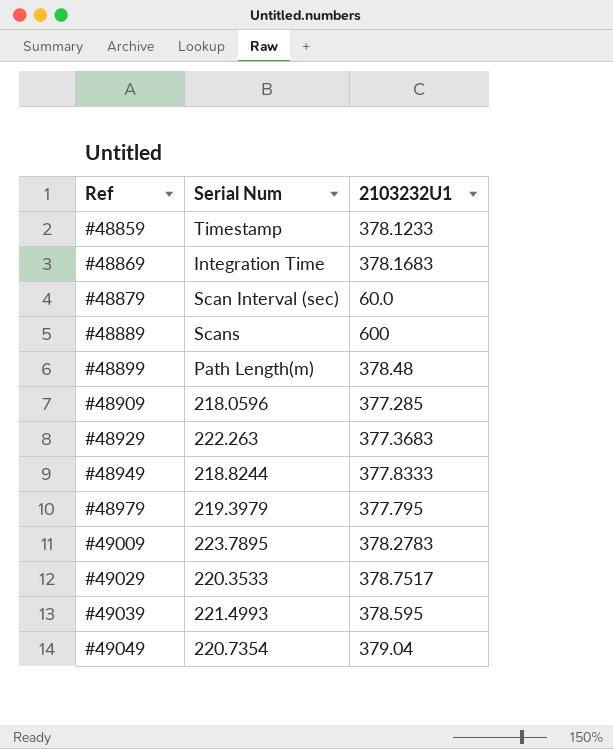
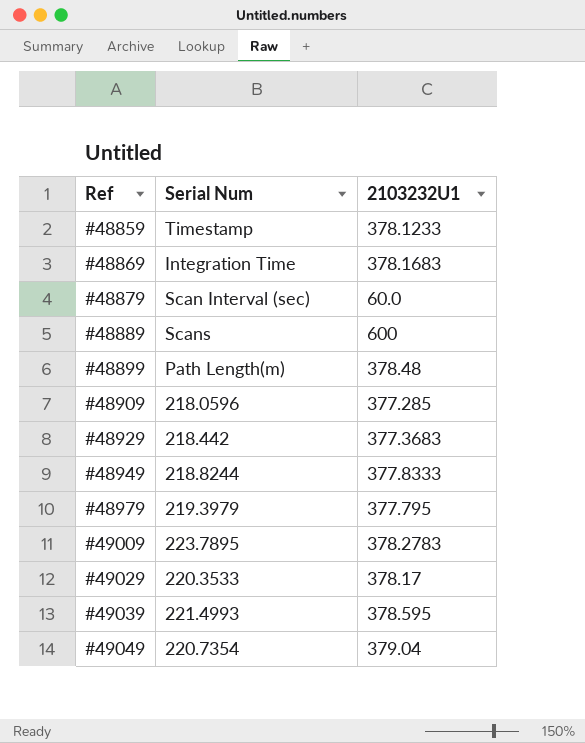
#48929 | Serial Num: 222.263 -> 218.442
#49029 | 2103232U1: 378.7517 -> 378.17

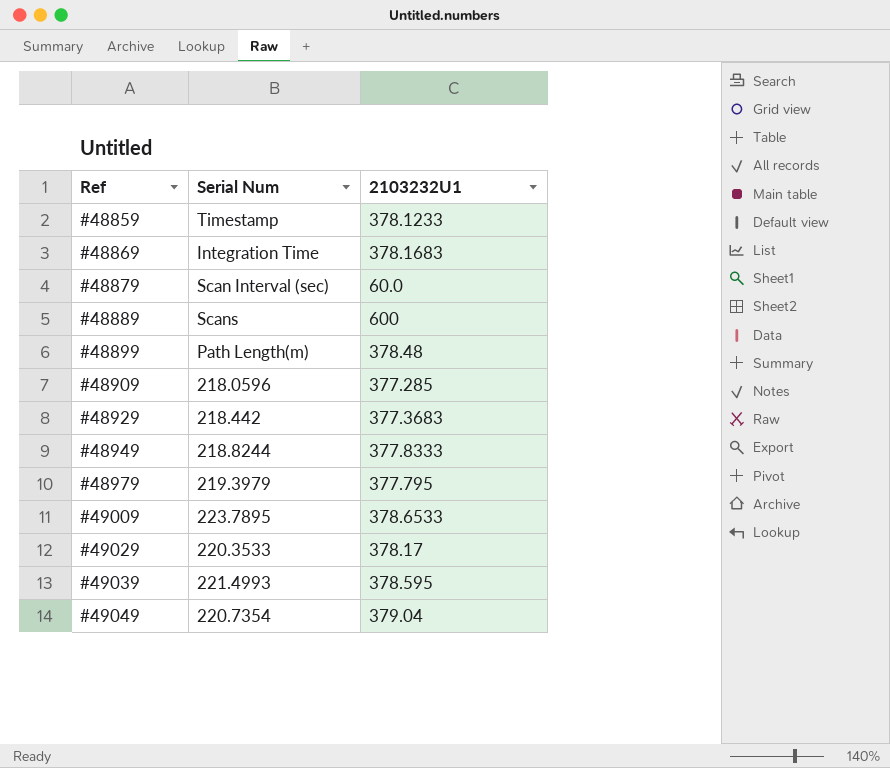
#49009 | 2103232U1: 378.2783 -> 378.6533

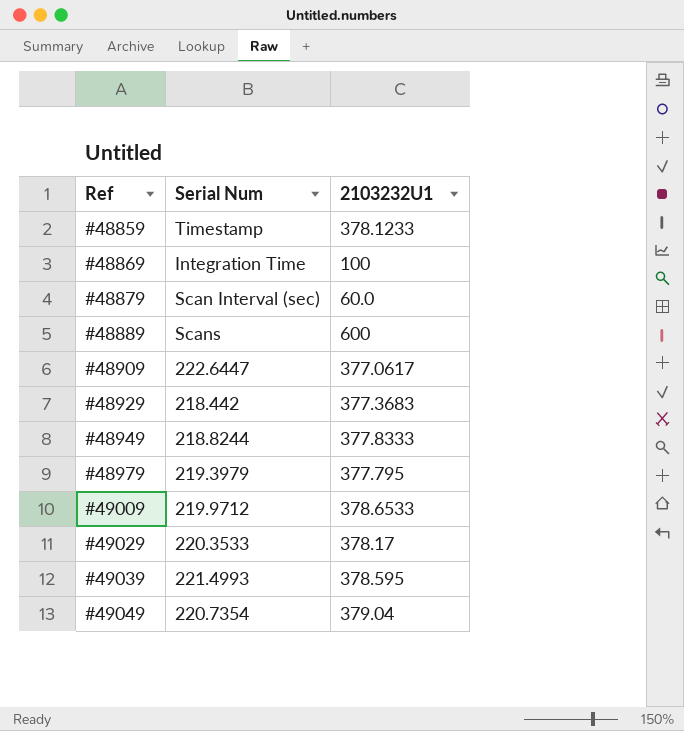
row #48899: Path Length(m) | 378.48 -> none
#48869 | 2103232U1: 378.1683 -> 100
#48909 | Serial Num: 218.0596 -> 222.6447
#48909 | 2103232U1: 377.285 -> 377.0617
#49009 | Serial Num: 223.7895 -> 219.9712

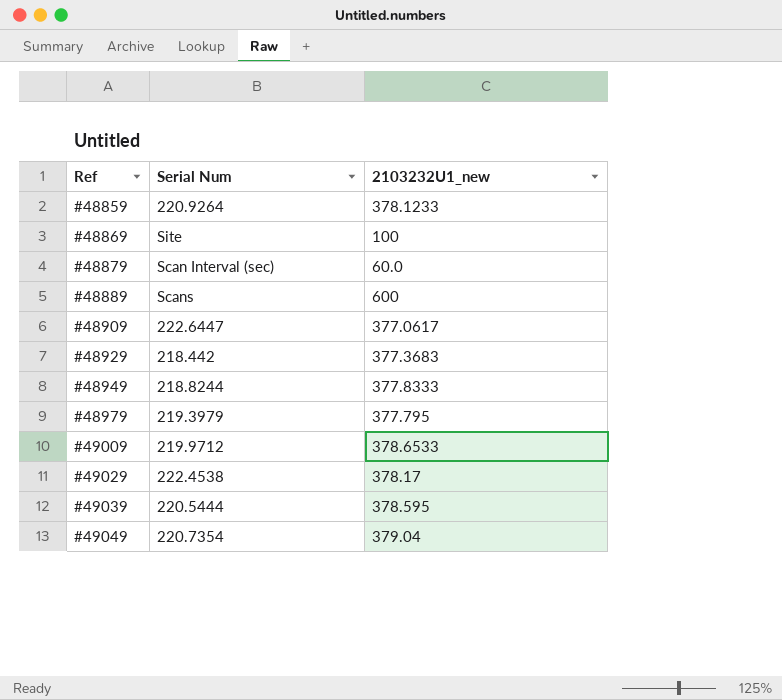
column name: 2103232U1 -> 2103232U1_new
#48859 | Serial Num: Timestamp -> 220.9264
#48869 | Serial Num: Integration Time -> Site
#49029 | Serial Num: 220.3533 -> 222.4538
#49039 | Serial Num: 221.4993 -> 220.5444

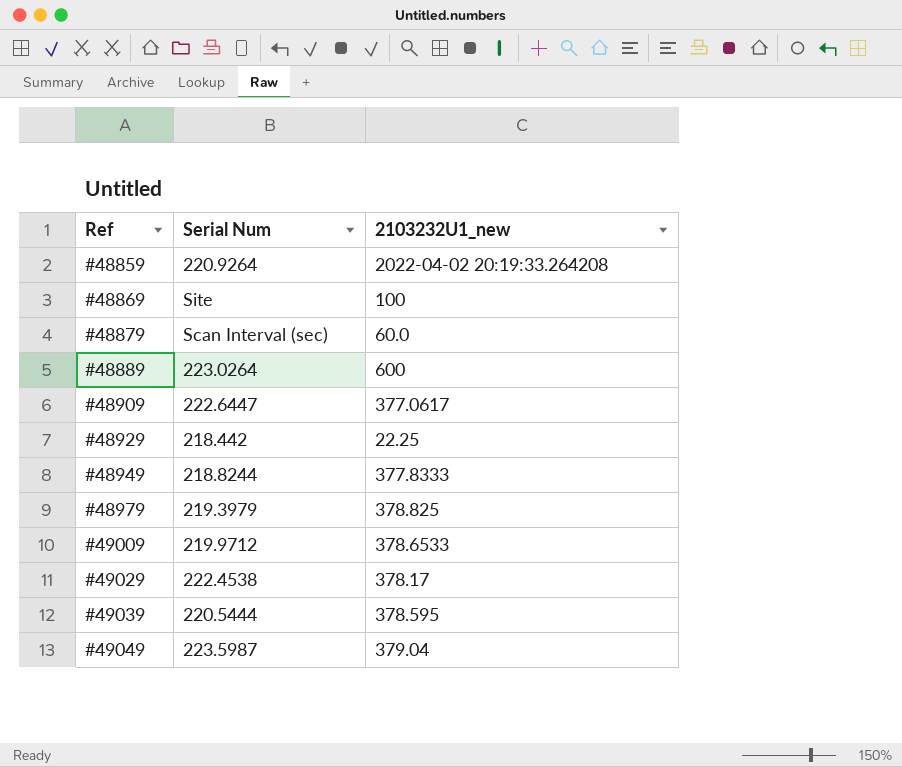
#48859 | 2103232U1_new: 378.1233 -> 2022-04-02 20:19:33.264208
#48889 | Serial Num: Scans -> 223.0264
#48929 | 2103232U1_new: 377.3683 -> 22.25
#48979 | 2103232U1_new: 377.795 -> 378.825
#49049 | Serial Num: 220.7354 -> 223.5987

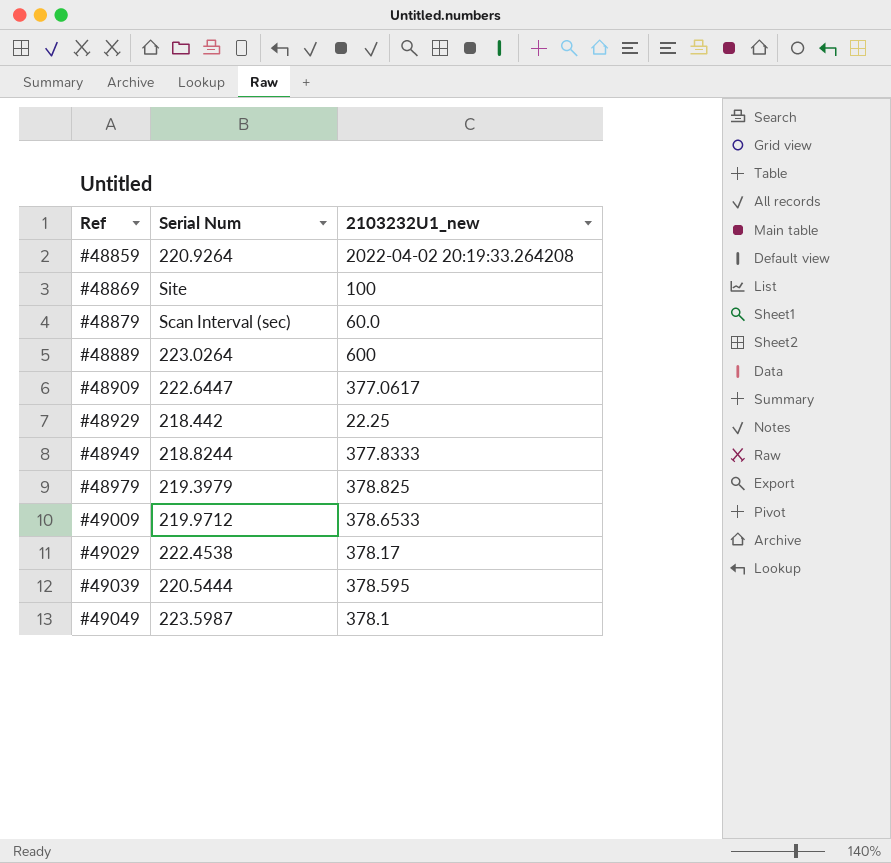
#49049 | 2103232U1_new: 379.04 -> 378.1

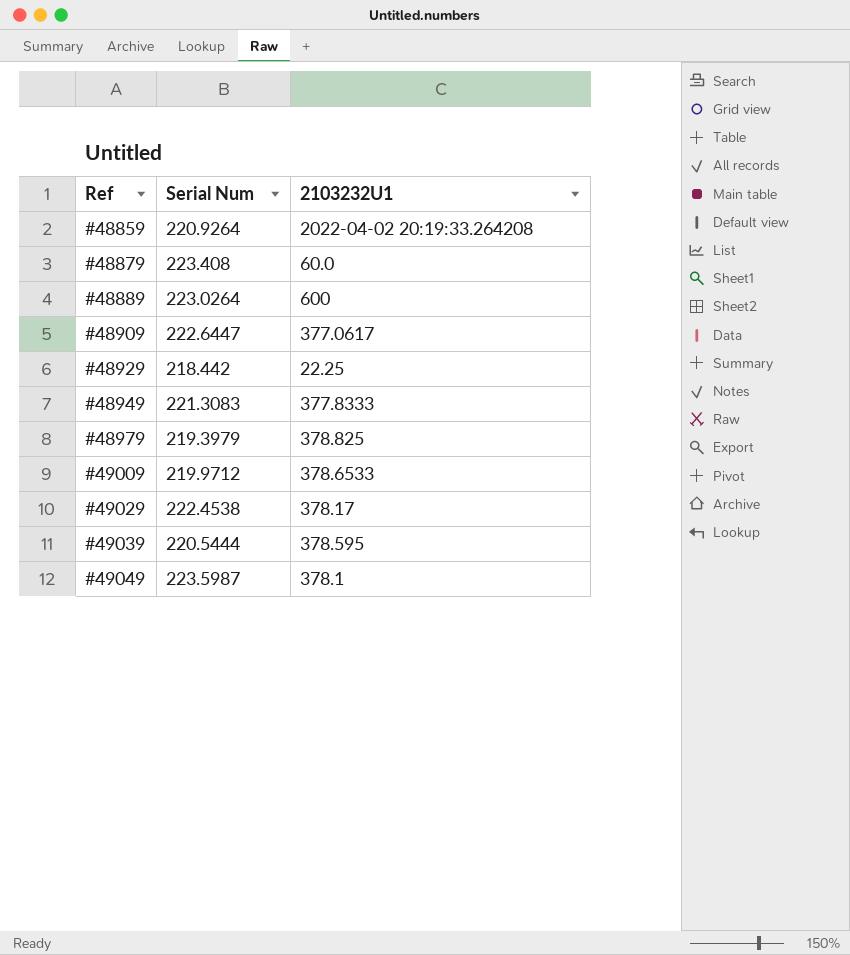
column name: 2103232U1_new -> 2103232U1
row #48869: Site | 100 -> none
#48879 | Serial Num: Scan Interval (sec) -> 223.408
#48949 | Serial Num: 218.8244 -> 221.3083

